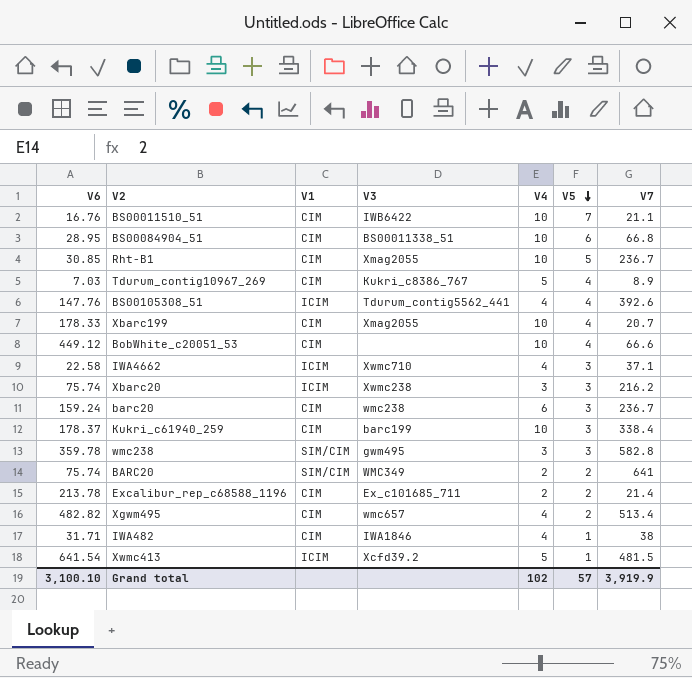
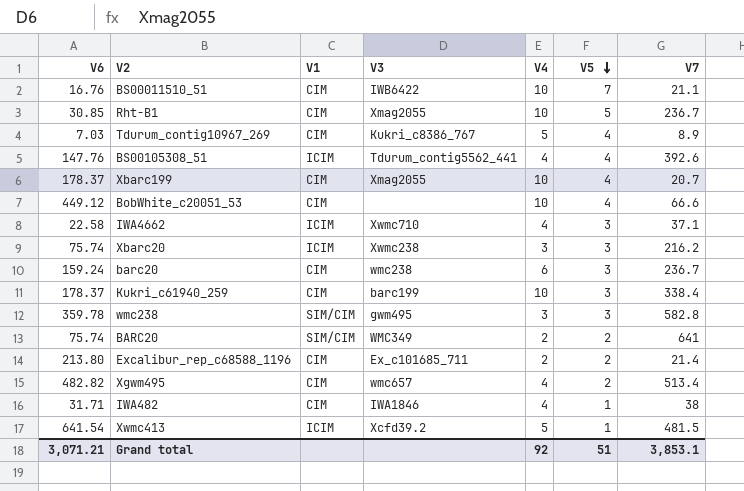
row BS00084904_51: 28.95 | CIM | BS00011338_51 | 10 | 6 | 66.8 -> none
Xbarc199 | V6: 178.33 -> 178.37
Excalibur_rep_c68588_1196 | V6: 213.78 -> 213.80
Grand total | V6: 3,100.10 -> 3,071.21
Grand total | V4: 102 -> 92
Grand total | V5: 57 -> 51
Grand total | V7: 3,919.9 -> 3,853.1

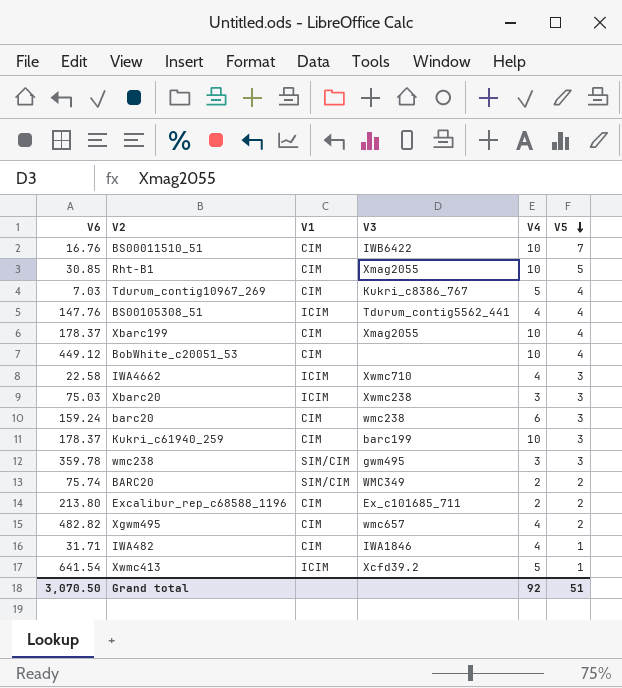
column V7 | position: 7 -> none
Xbarc20 | V6: 75.74 -> 75.03
Grand total | V6: 3,071.21 -> 3,070.50

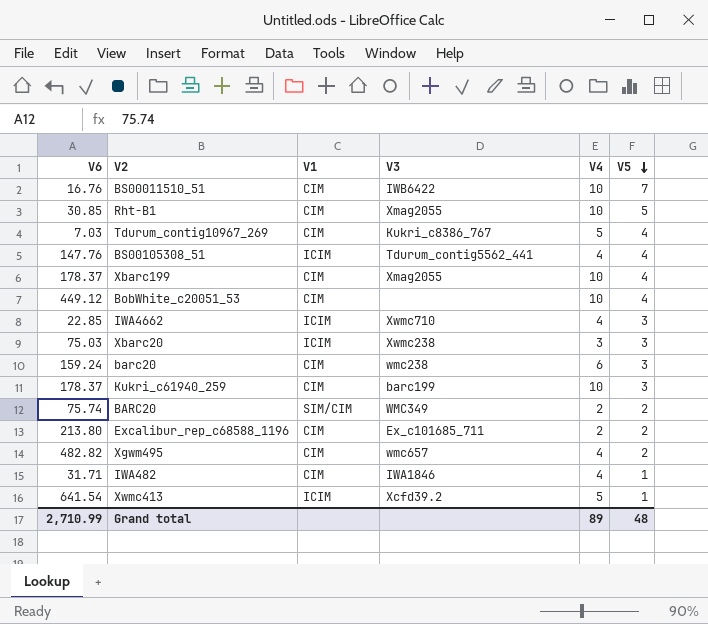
row wmc238: 359.78 | SIM/CIM | gwm495 | 3 | 3 -> none
IWA4662 | V6: 22.58 -> 22.85
Grand total | V6: 3,070.50 -> 2,710.99
Grand total | V4: 92 -> 89
Grand total | V5: 51 -> 48

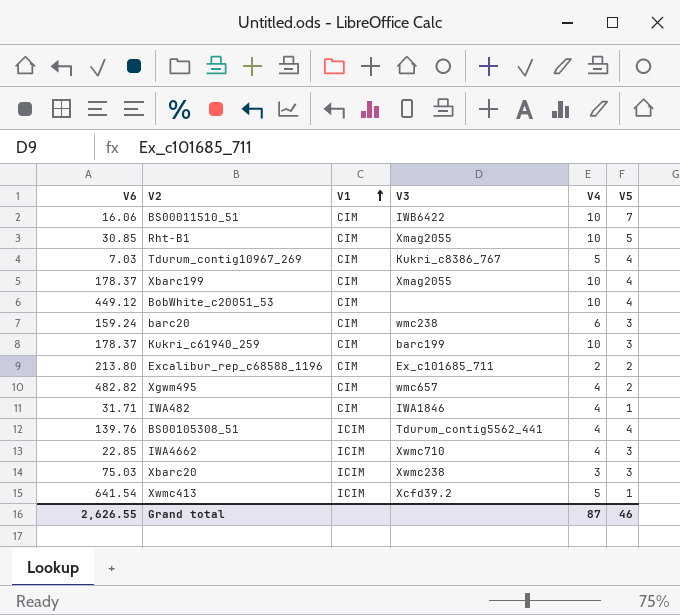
row order: V5 descending -> V1 ascending
row BARC20: 75.74 | SIM/CIM | WMC349 | 2 | 2 -> none
BS00011510_51 | V6: 16.76 -> 16.06
BS00105308_51 | V6: 147.76 -> 139.76
Grand total | V6: 2,710.99 -> 2,626.55
Grand total | V4: 89 -> 87
Grand total | V5: 48 -> 46

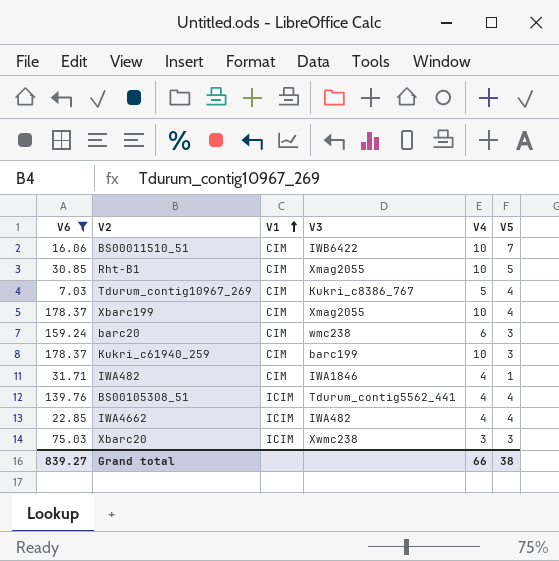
filter: none -> V6 <= 178.37
IWA4662 | V3: Xwmc710 -> IWA482
IWA4662 | V5: 3 -> 4
Grand total | V6: 2,626.55 -> 839.27
Grand total | V4: 87 -> 66
Grand total | V5: 46 -> 38

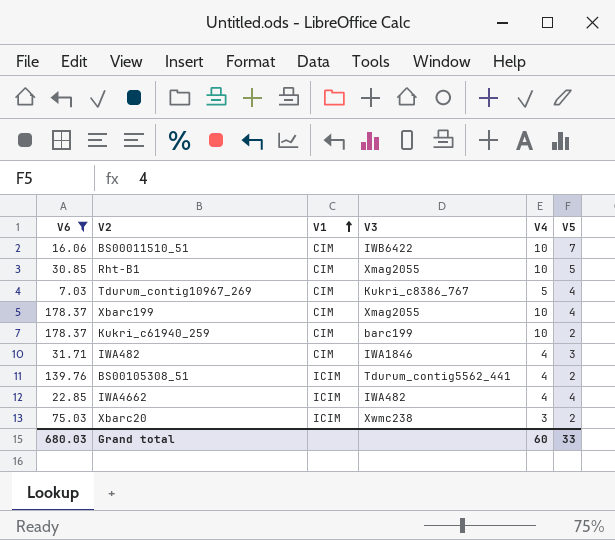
row barc20: 159.24 | CIM | wmc238 | 6 | 3 -> none
Kukri_c61940_259 | V5: 3 -> 2
IWA482 | V5: 1 -> 3
BS00105308_51 | V5: 4 -> 2
Xbarc20 | V5: 3 -> 2
Grand total | V6: 839.27 -> 680.03
Grand total | V4: 66 -> 60
Grand total | V5: 38 -> 33

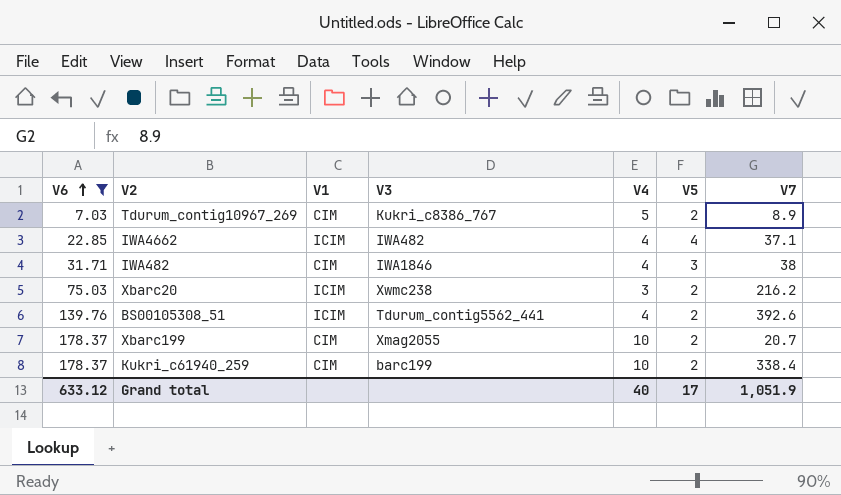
row order: V1 ascending -> V6 ascending
column V7 | position: none -> 7
row BS00011510_51: 16.06 | CIM | IWB6422 | 10 | 7 -> none
row Rht-B1: 30.85 | CIM | Xmag2055 | 10 | 5 -> none
Tdurum_contig10967_269 | V5: 4 -> 2
Xbarc199 | V5: 4 -> 2
Grand total | V6: 680.03 -> 633.12
Grand total | V4: 60 -> 40
Grand total | V5: 33 -> 17

